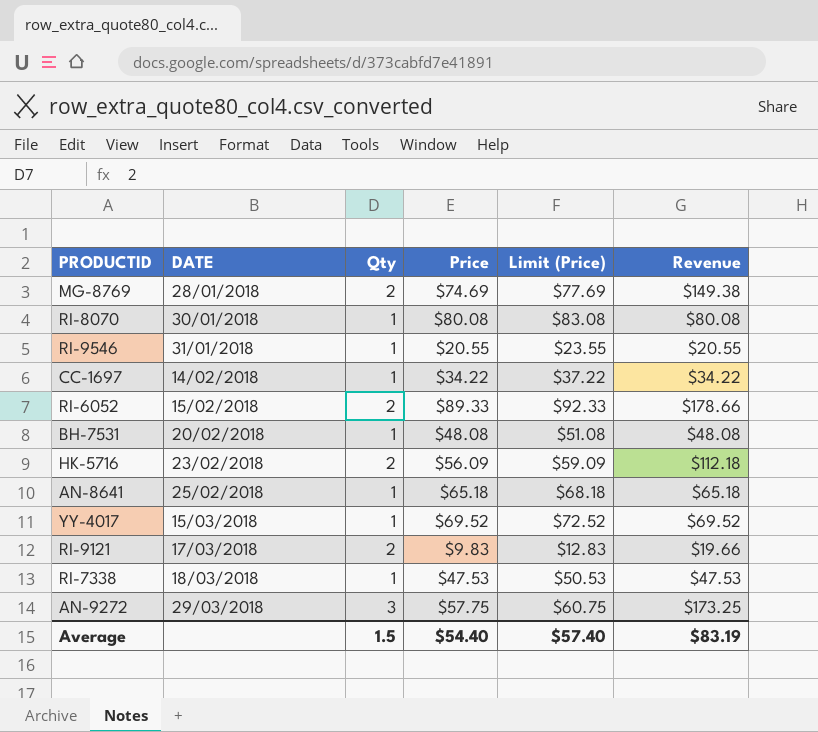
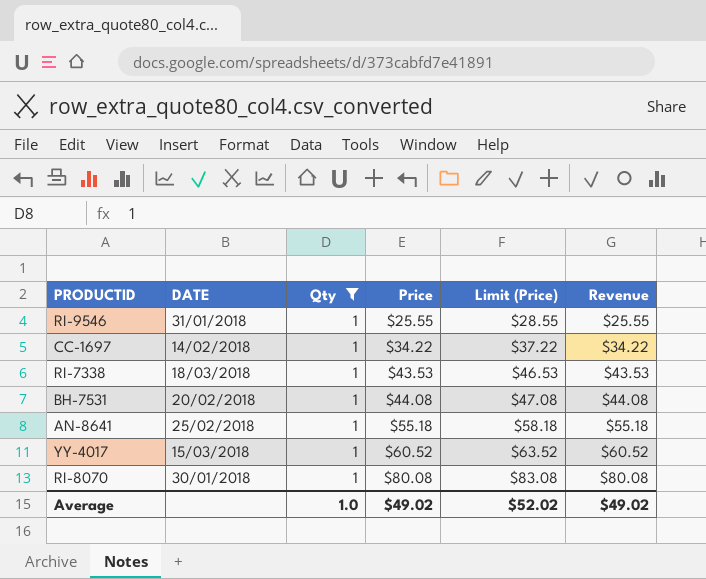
filter: none -> Qty = 1
row order: DATE ascending -> Price ascending
RI-9546 | Price: $20.55 -> $25.55
RI-9546 | Limit (Price): $23.55 -> $28.55
RI-9546 | Revenue: $20.55 -> $25.55
RI-7338 | Price: $47.53 -> $43.53
RI-7338 | Limit (Price): $50.53 -> $46.53
RI-7338 | Revenue: $47.53 -> $43.53
BH-7531 | Price: $48.08 -> $44.08
BH-7531 | Limit (Price): $51.08 -> $47.08
BH-7531 | Revenue: $48.08 -> $44.08
AN-8641 | Price: $65.18 -> $55.18
AN-8641 | Limit (Price): $68.18 -> $58.18
AN-8641 | Revenue: $65.18 -> $55.18
YY-4017 | Price: $69.52 -> $60.52
YY-4017 | Limit (Price): $72.52 -> $63.52
YY-4017 | Revenue: $69.52 -> $60.52
Average | Qty: 1.5 -> 1.0
Average | Price: $54.40 -> $49.02
Average | Limit (Price): $57.40 -> $52.02
Average | Revenue: $83.19 -> $49.02

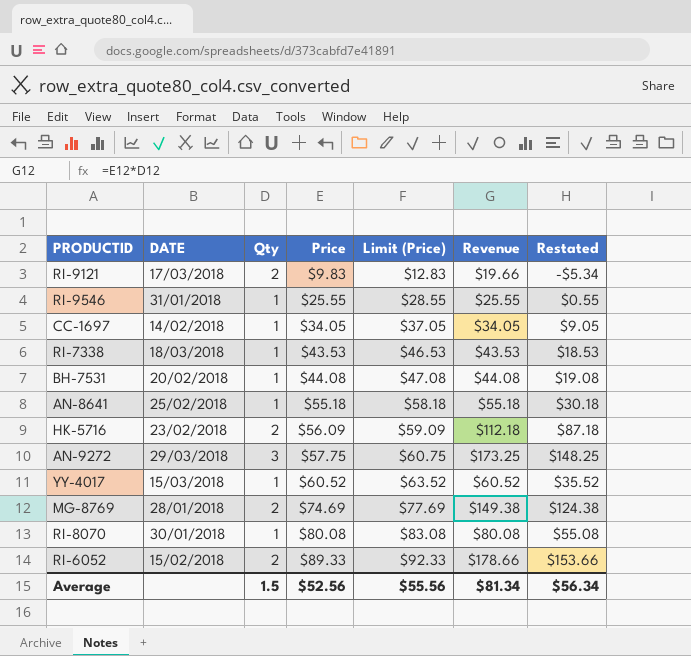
filter: Qty = 1 -> none
column Restated | formula: none -> [Revenue] - 25
CC-1697 | Price: $34.22 -> $34.05
CC-1697 | Limit (Price): $37.22 -> $37.05
CC-1697 | Revenue: $34.22 -> $34.05
Average | Qty: 1.0 -> 1.5
Average | Price: $49.02 -> $52.56
Average | Limit (Price): $52.02 -> $55.56
Average | Revenue: $49.02 -> $81.34

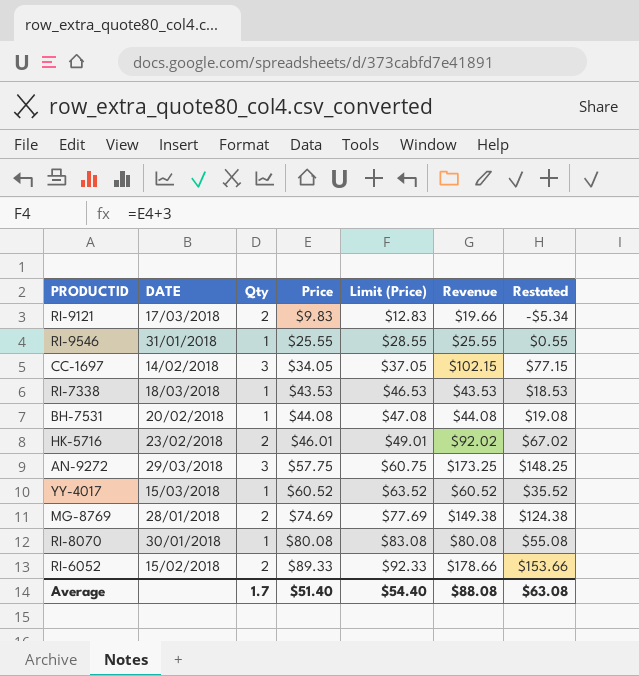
row AN-8641: 25/02/2018 | 1 | $55.18 | $58.18 | $55.18 | $30.18 -> none
CC-1697 | Qty: 1 -> 3
CC-1697 | Revenue: $34.05 -> $102.15
CC-1697 | Restated: $9.05 -> $77.15
HK-5716 | Price: $56.09 -> $46.01
HK-5716 | Limit (Price): $59.09 -> $49.01
HK-5716 | Revenue: $112.18 -> $92.02
HK-5716 | Restated: $87.18 -> $67.02
Average | Qty: 1.5 -> 1.7
Average | Price: $52.56 -> $51.40
Average | Limit (Price): $55.56 -> $54.40
Average | Revenue: $81.34 -> $88.08
Average | Restated: $56.34 -> $63.08

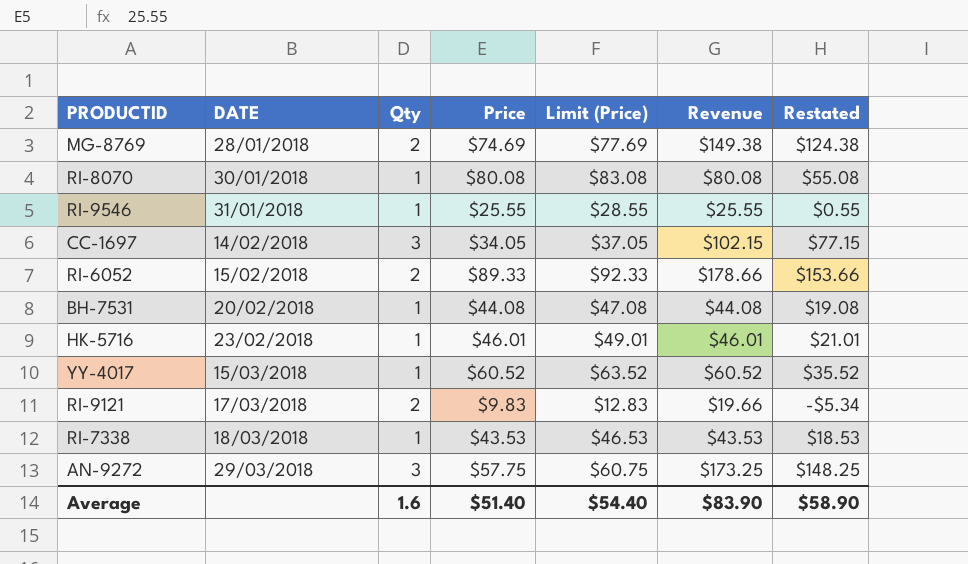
row order: Price ascending -> DATE ascending
HK-5716 | Qty: 2 -> 1
HK-5716 | Revenue: $92.02 -> $46.01
HK-5716 | Restated: $67.02 -> $21.01
Average | Qty: 1.7 -> 1.6
Average | Revenue: $88.08 -> $83.90
Average | Restated: $63.08 -> $58.90

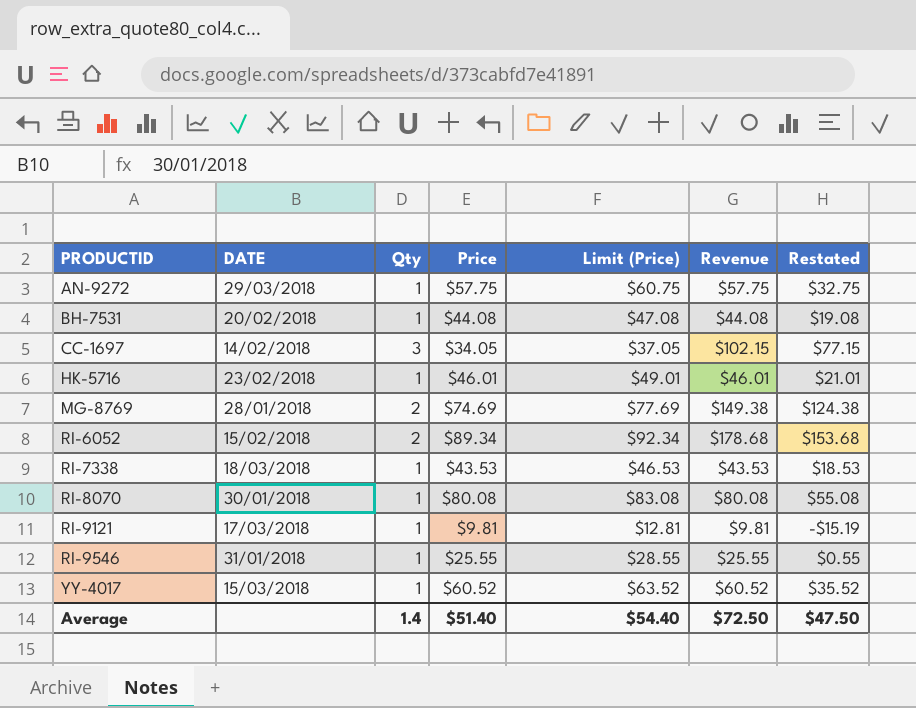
row order: DATE ascending -> PRODUCTID ascending
AN-9272 | Qty: 3 -> 1
AN-9272 | Revenue: $173.25 -> $57.75
AN-9272 | Restated: $148.25 -> $32.75
RI-6052 | Price: $89.33 -> $89.34
RI-6052 | Limit (Price): $92.33 -> $92.34
RI-6052 | Revenue: $178.66 -> $178.68
RI-6052 | Restated: $153.66 -> $153.68
RI-9121 | Qty: 2 -> 1
RI-9121 | Price: $9.83 -> $9.81
RI-9121 | Limit (Price): $12.83 -> $12.81
RI-9121 | Revenue: $19.66 -> $9.81
RI-9121 | Restated: -$5.34 -> -$15.19
Average | Qty: 1.6 -> 1.4
Average | Revenue: $83.90 -> $72.50
Average | Restated: $58.90 -> $47.50

